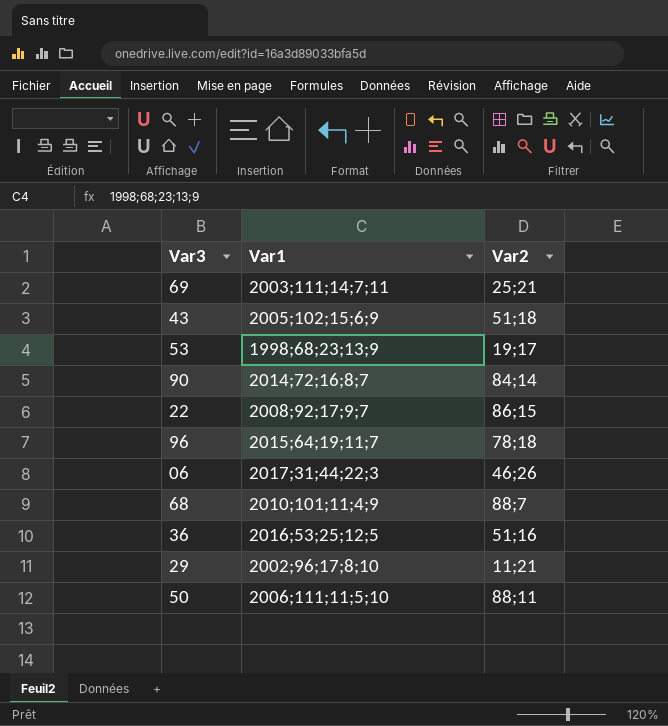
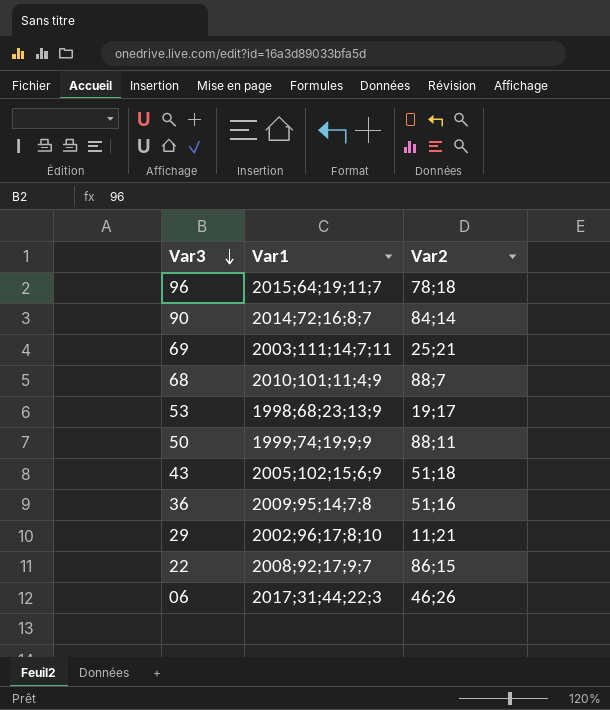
row order: none -> Var3 descending
50 | Var1: 2006;111;11;5;10 -> 1999;74;19;9;9
36 | Var1: 2016;53;25;12;5 -> 2009;95;14;7;8

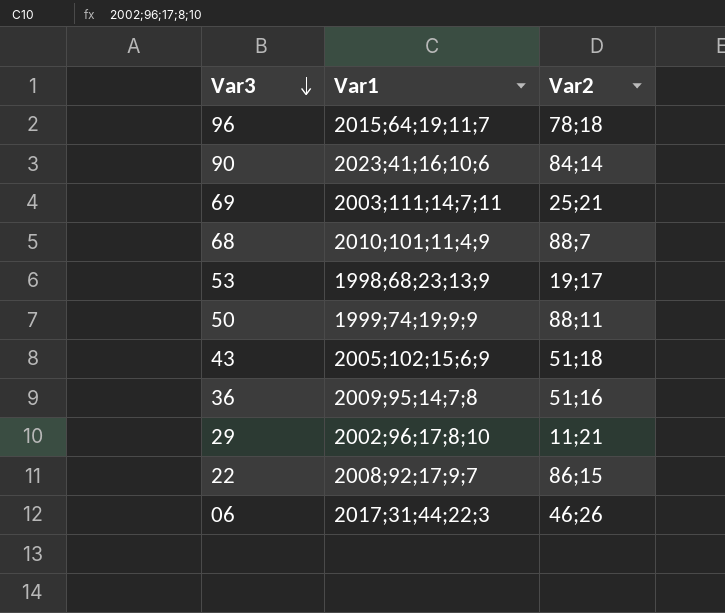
90 | Var1: 2014;72;16;8;7 -> 2023;41;16;10;6

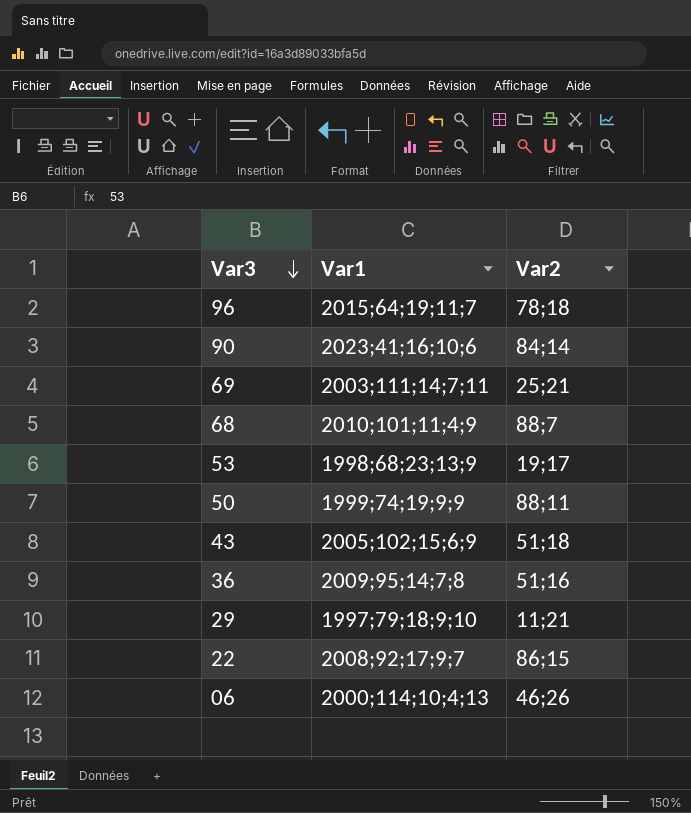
29 | Var1: 2002;96;17;8;10 -> 1997;79;18;9;10
06 | Var1: 2017;31;44;22;3 -> 2000;114;10;4;13

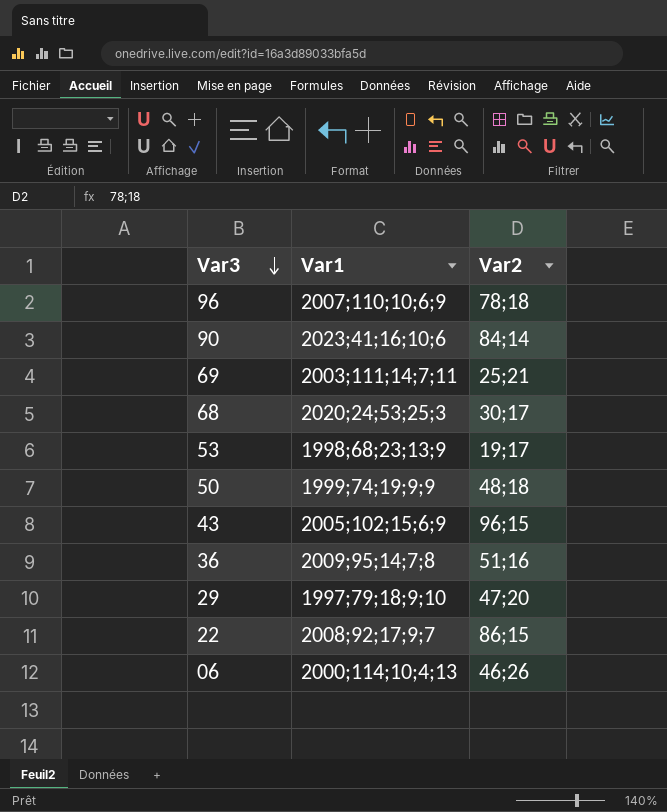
96 | Var1: 2015;64;19;11;7 -> 2007;110;10;6;9
68 | Var1: 2010;101;11;4;9 -> 2020;24;53;25;3
68 | Var2: 88;7 -> 30;17
50 | Var2: 88;11 -> 48;18
43 | Var2: 51;18 -> 96;15
29 | Var2: 11;21 -> 47;20

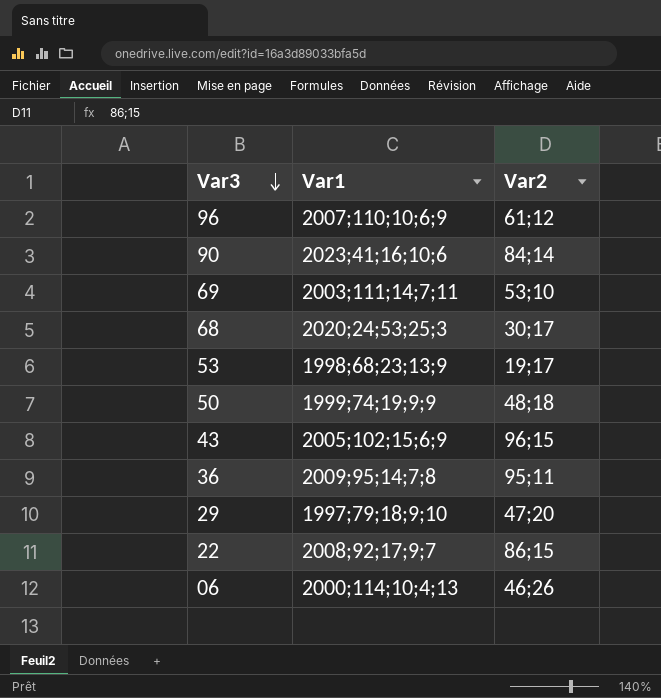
96 | Var2: 78;18 -> 61;12
69 | Var2: 25;21 -> 53;10
36 | Var2: 51;16 -> 95;11

